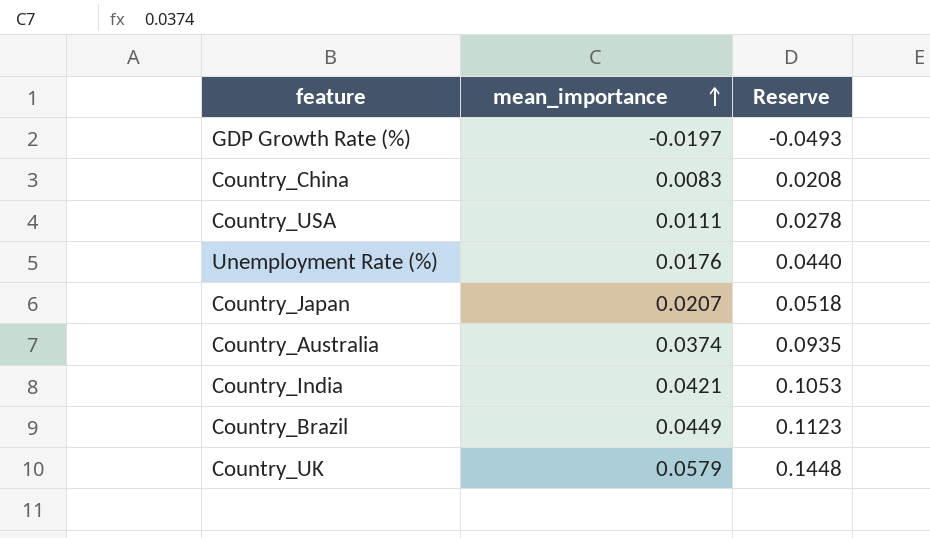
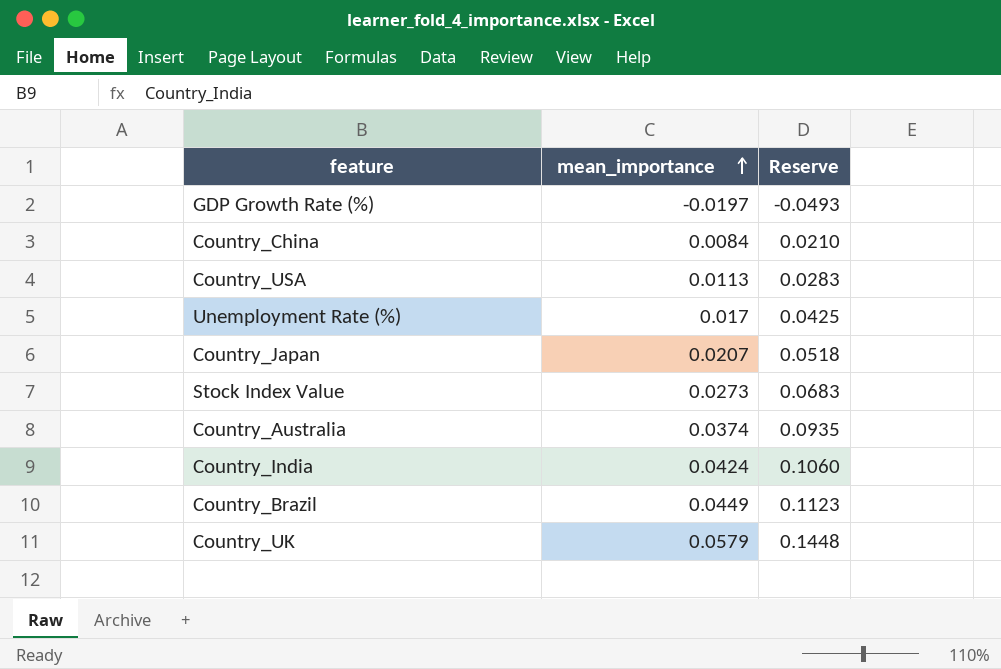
Country_China | mean_importance: 0.0083 -> 0.0084
Country_China | Reserve: 0.0208 -> 0.0210
Country_USA | mean_importance: 0.0111 -> 0.0113
Country_USA | Reserve: 0.0278 -> 0.0283
Unemployment Rate (%) | mean_importance: 0.0176 -> 0.017
Unemployment Rate (%) | Reserve: 0.0440 -> 0.0425
row Stock Index Value: none -> 0.0273 | 0.0683
Country_India | mean_importance: 0.0421 -> 0.0424
Country_India | Reserve: 0.1053 -> 0.1060

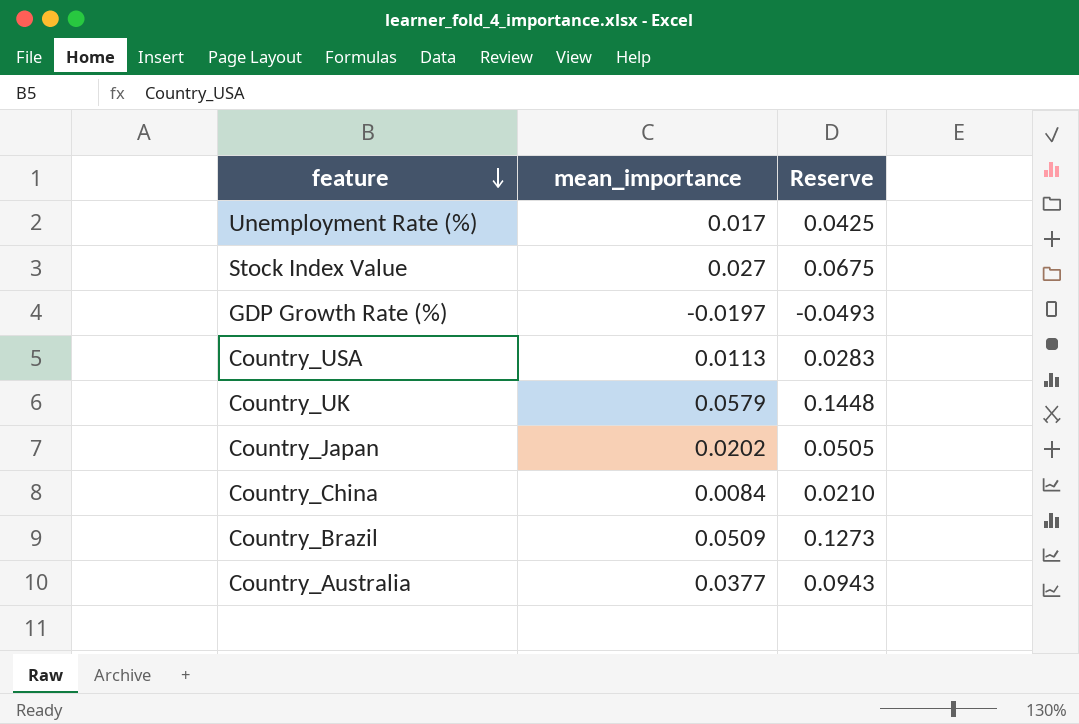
row order: mean_importance ascending -> feature descending
row Country_India: 0.0424 | 0.1060 -> none
Stock Index Value | mean_importance: 0.0273 -> 0.027
Stock Index Value | Reserve: 0.0683 -> 0.0675
Country_Japan | mean_importance: 0.0207 -> 0.0202
Country_Japan | Reserve: 0.0518 -> 0.0505
Country_Brazil | mean_importance: 0.0449 -> 0.0509
Country_Brazil | Reserve: 0.1123 -> 0.1273
Country_Australia | mean_importance: 0.0374 -> 0.0377
Country_Australia | Reserve: 0.0935 -> 0.0943

